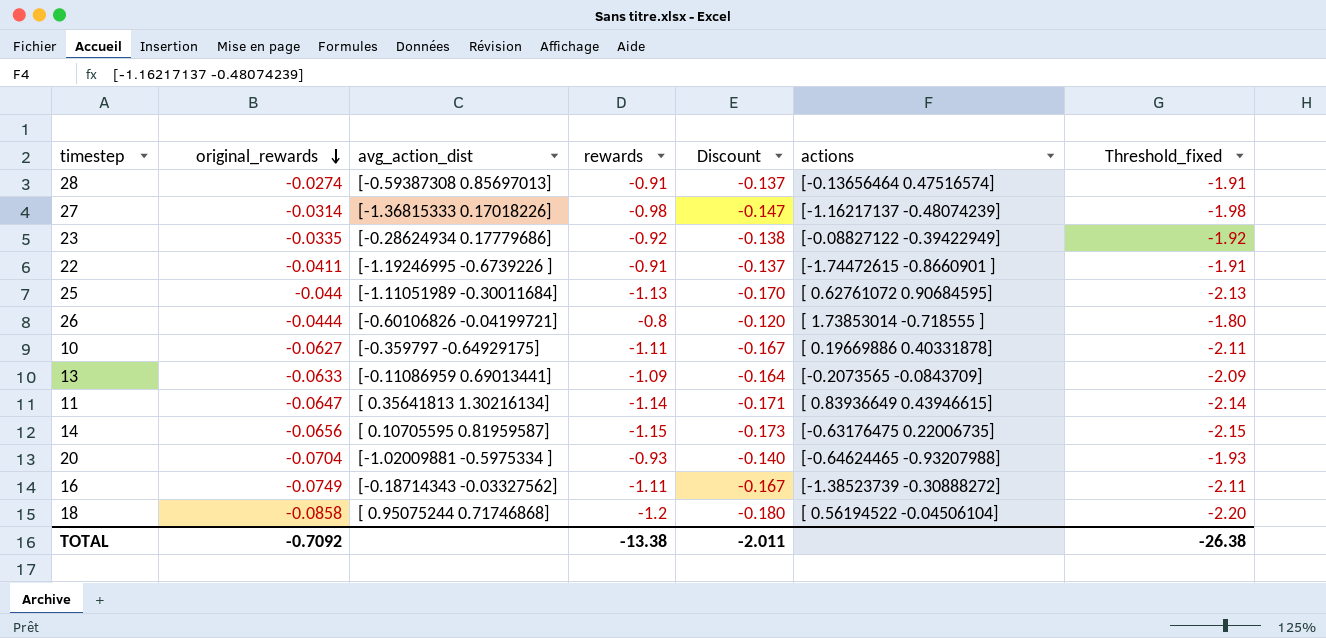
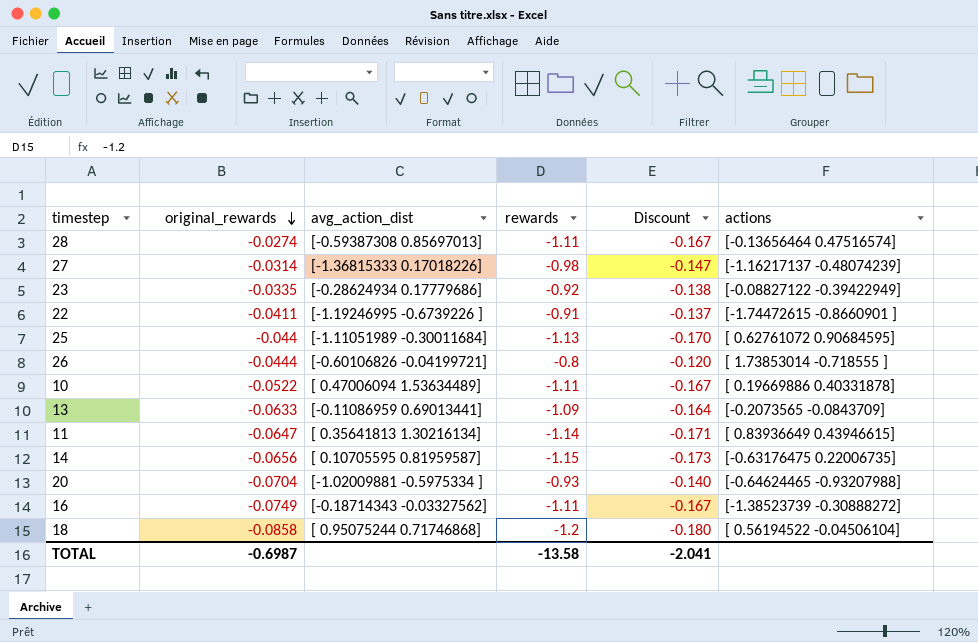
column Threshold_fixed | formula: [rewards] - 1 -> none
28 | rewards: -0.91 -> -1.11
28 | Discount: -0.137 -> -0.167
10 | original_rewards: -0.0627 -> -0.0522
10 | avg_action_dist: [-0.359797 -0.64929175] -> [ 0.47006094 1.53634489]
TOTAL | original_rewards: -0.7092 -> -0.6987
TOTAL | rewards: -13.38 -> -13.58
TOTAL | Discount: -2.011 -> -2.041

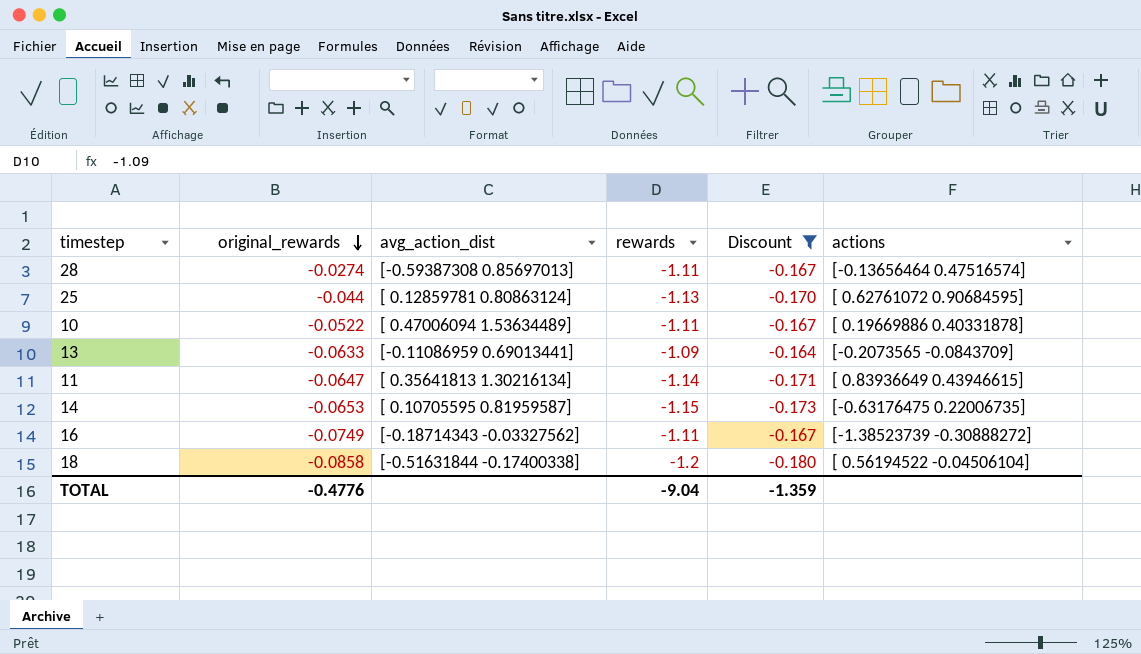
filter: none -> Discount <= -0.164
25 | avg_action_dist: [-1.11051989 -0.30011684] -> [ 0.12859781 0.80863124]
14 | original_rewards: -0.0656 -> -0.0653
18 | avg_action_dist: [ 0.95075244 0.71746868] -> [-0.51631844 -0.17400338]
TOTAL | original_rewards: -0.6987 -> -0.4776
TOTAL | rewards: -13.58 -> -9.04
TOTAL | Discount: -2.041 -> -1.359

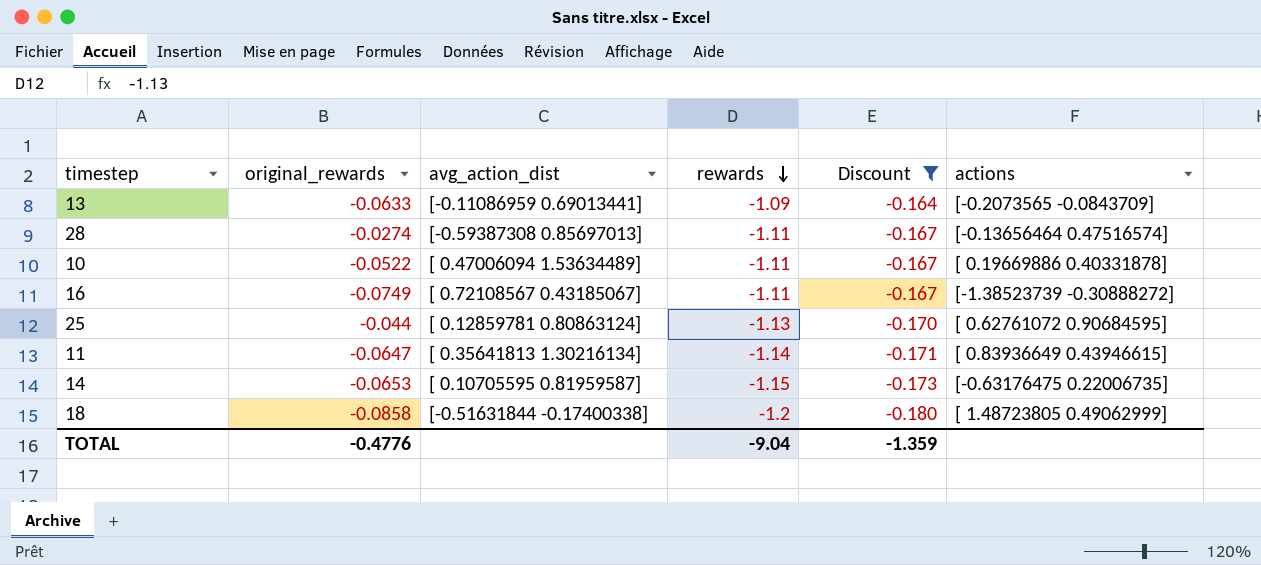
row order: original_rewards descending -> rewards descending
16 | avg_action_dist: [-0.18714343 -0.03327562] -> [ 0.72108567 0.43185067]
18 | actions: [ 0.56194522 -0.04506104] -> [ 1.48723805 0.49062999]

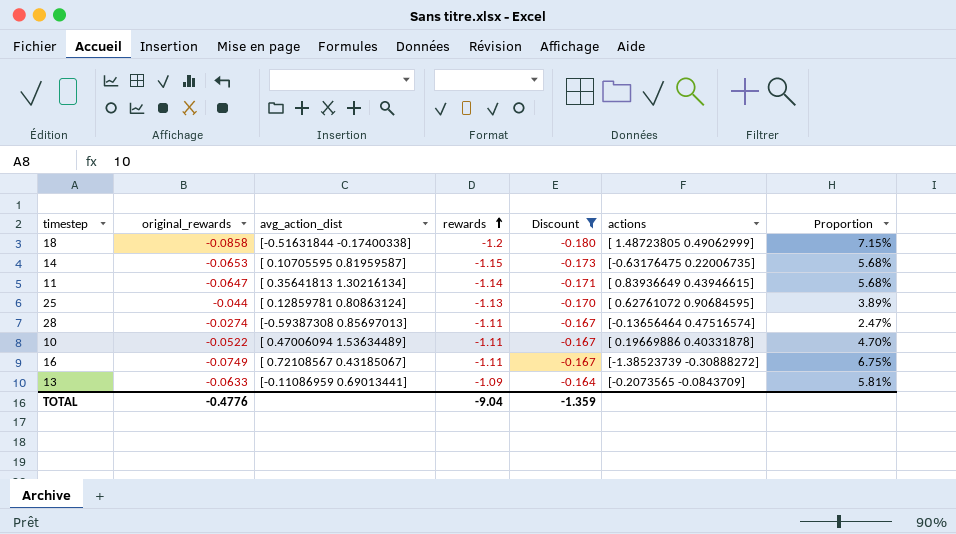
row order: rewards descending -> rewards ascending
column Proportion | formula: none -> [original_rewards] / [rewards]

